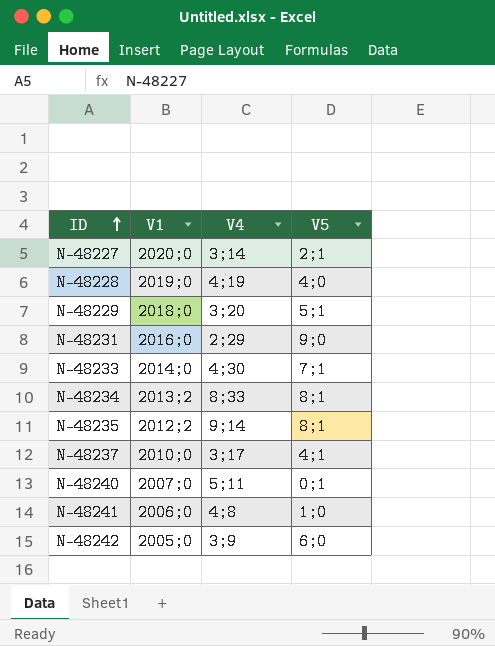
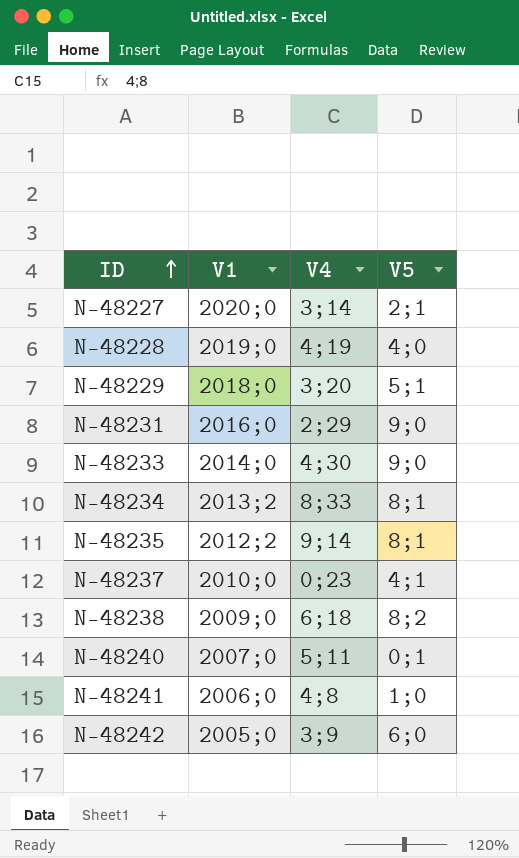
N-48233 | V5: 7;1 -> 9;0
N-48237 | V4: 3;17 -> 0;23
row N-48238: none -> 2009;0 | 6;18 | 8;2

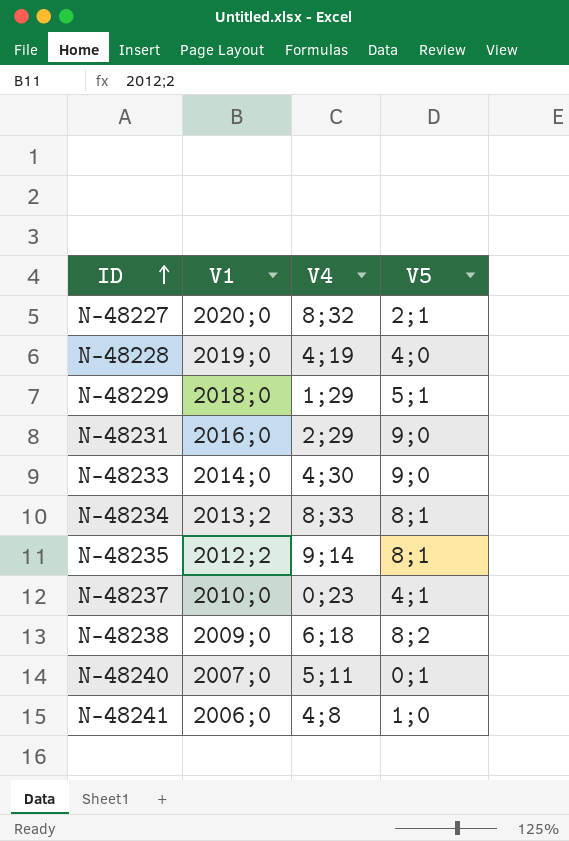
row N-48242: 2005;0 | 3;9 | 6;0 -> none
N-48227 | V4: 3;14 -> 8;32
N-48229 | V4: 3;20 -> 1;29

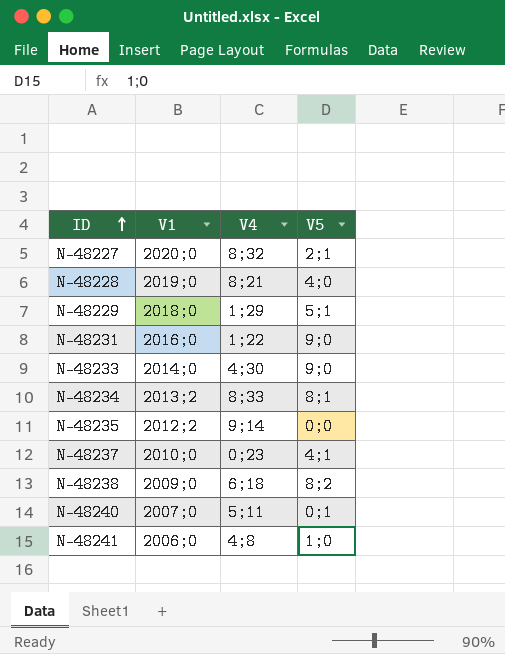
N-48228 | V4: 4;19 -> 8;21
N-48231 | V4: 2;29 -> 1;22
N-48235 | V5: 8;1 -> 0;0

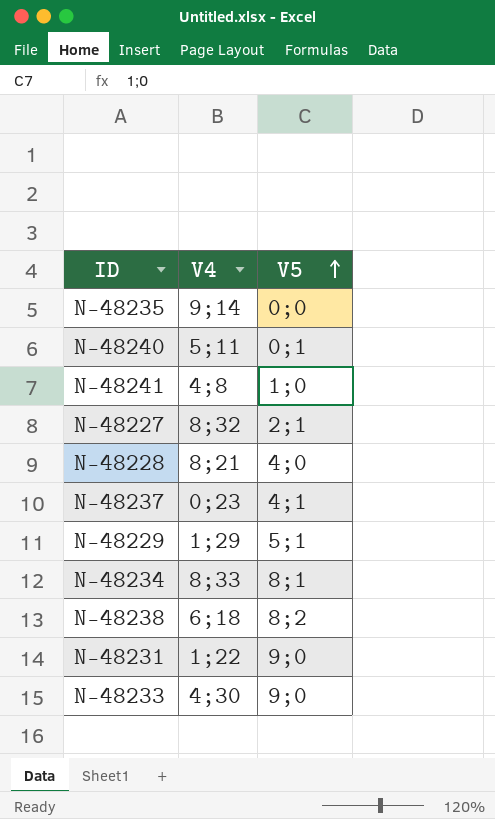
row order: ID ascending -> V5 ascending
column V1 | position: 2 -> none

